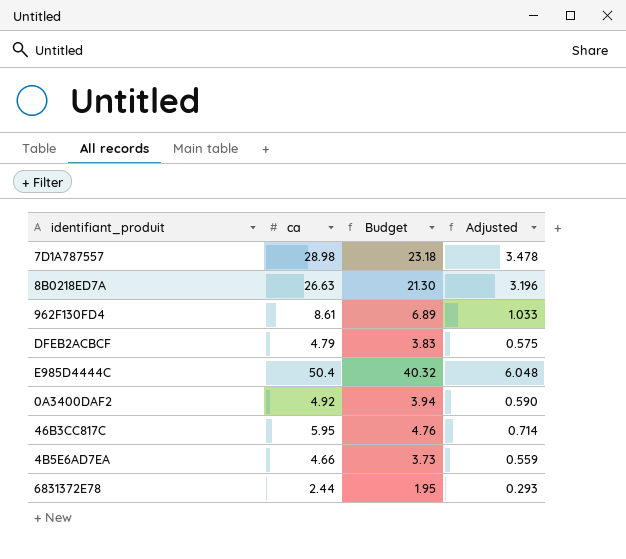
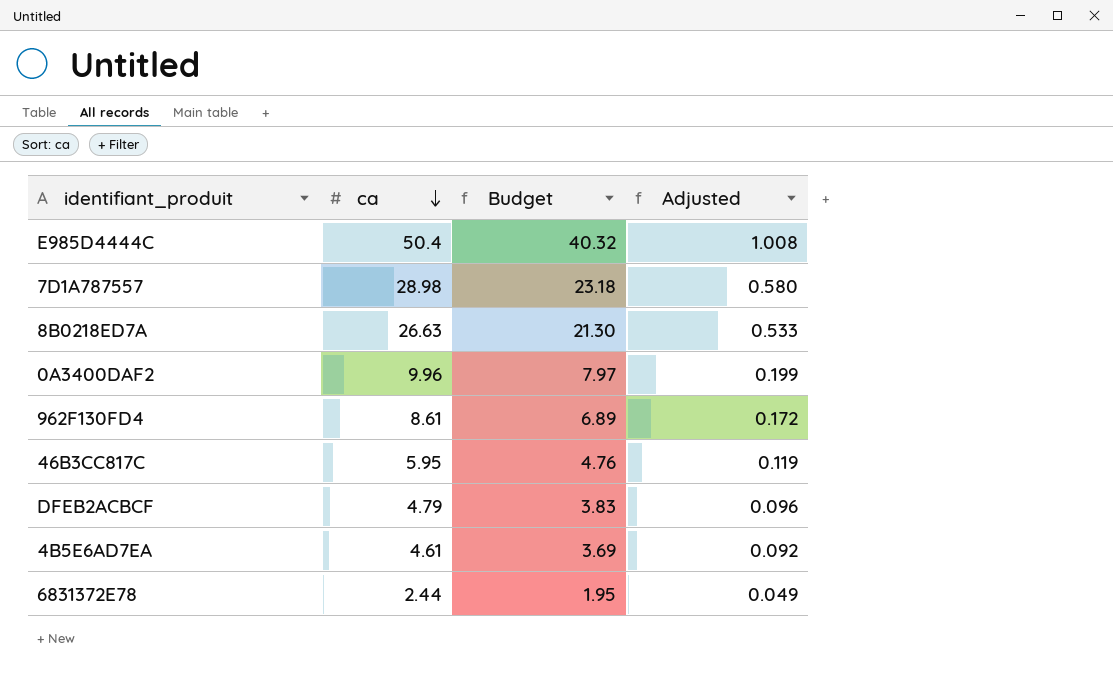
row order: none -> ca descending
column Adjusted | formula: [ca] * 0.12 -> [ca] * 0.02
0A3400DAF2 | ca: 4.92 -> 9.96
0A3400DAF2 | Budget: 3.94 -> 7.97
4B5E6AD7EA | ca: 4.66 -> 4.61
4B5E6AD7EA | Budget: 3.73 -> 3.69

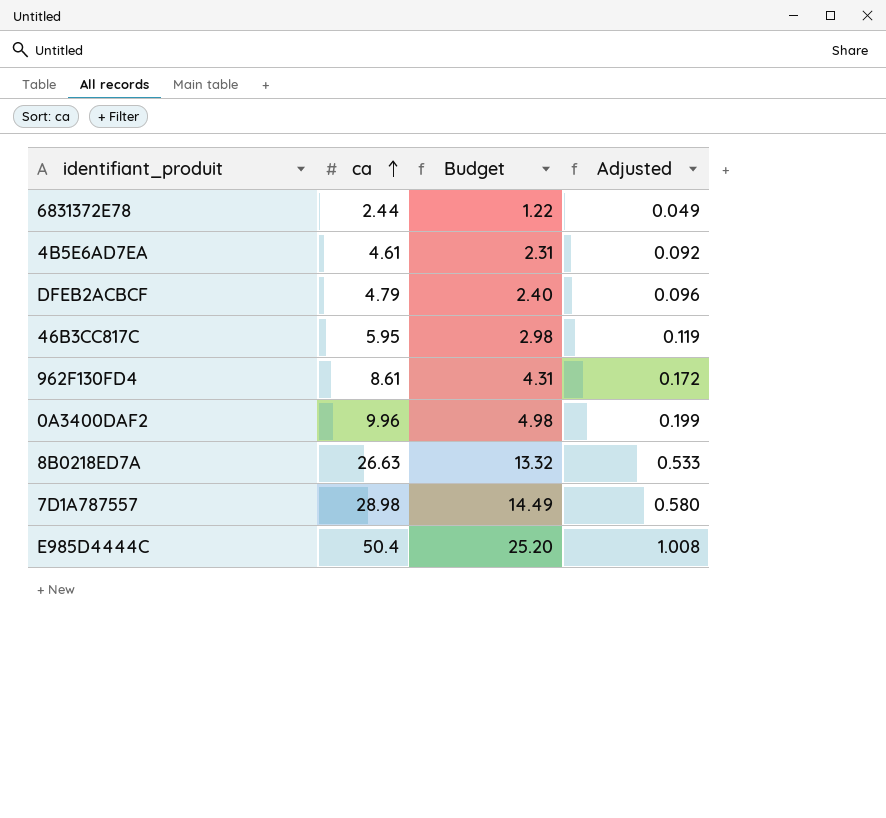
row order: ca descending -> ca ascending
column Budget | formula: [ca] * 0.8 -> [ca] * 0.5

